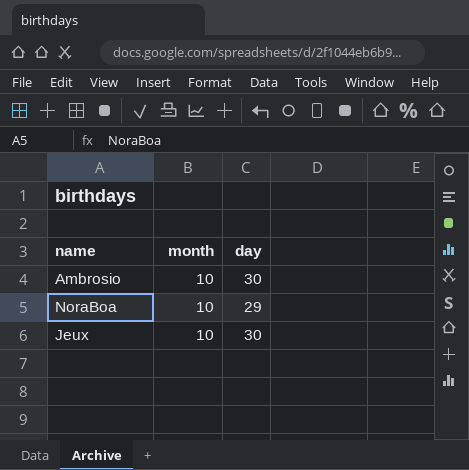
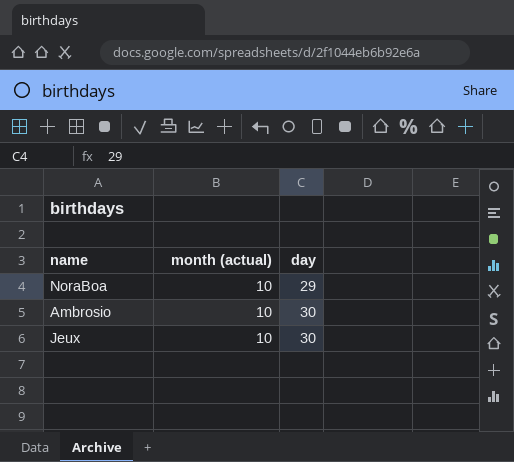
row order: none -> day ascending
column name: month -> month (actual)

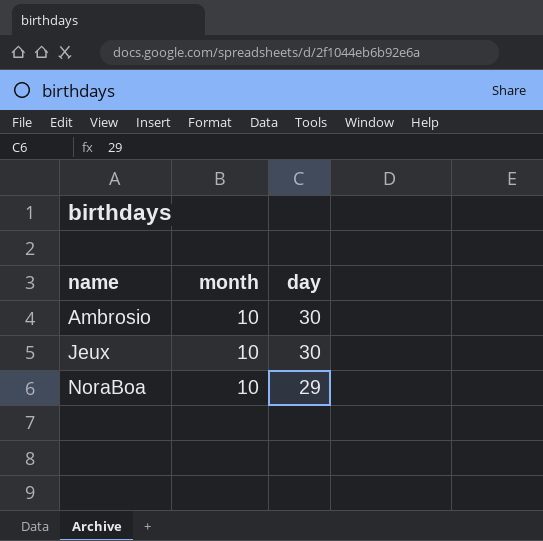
row order: day ascending -> name ascending
column name: month (actual) -> month

